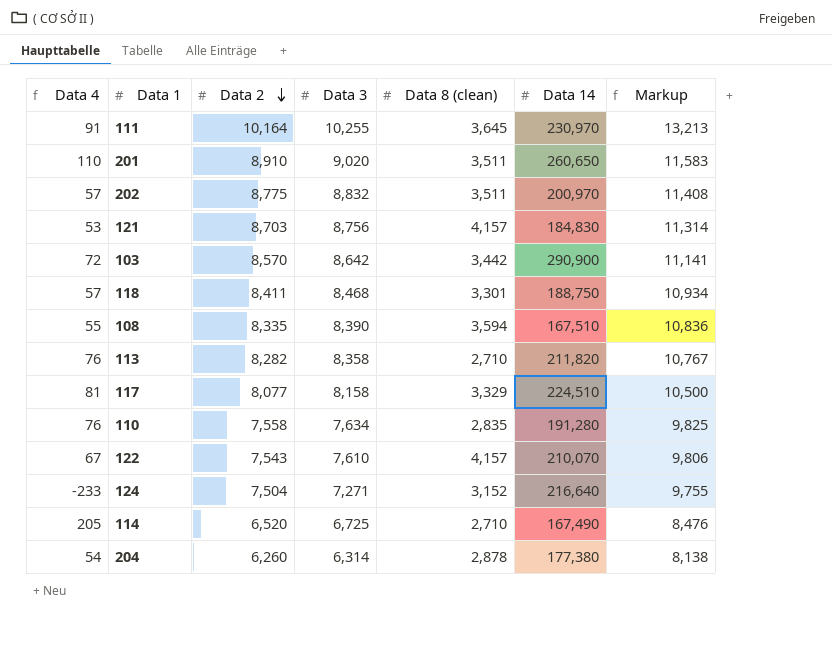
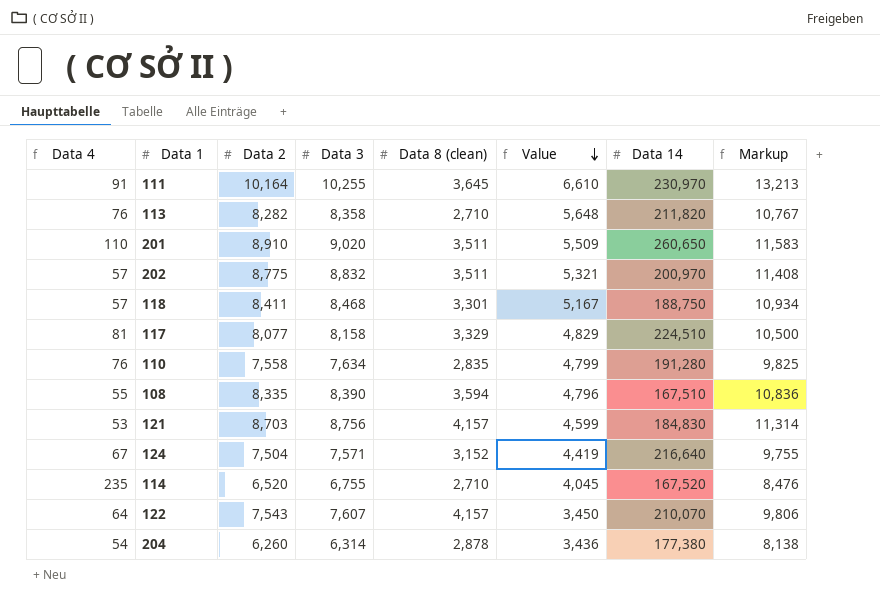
row order: Data 2 descending -> Value descending
column Value | formula: none -> [Data 3] - [Data 8 (clean)]
row 103: 72 | 8,570 | 8,642 | 3,442 | 290,900 | 11,141 -> none
124 | Data 4: -233 -> 67
124 | Data 3: 7,271 -> 7,571
114 | Data 4: 205 -> 235
114 | Data 3: 6,725 -> 6,755
114 | Data 14: 167,490 -> 167,520
122 | Data 4: 67 -> 64
122 | Data 3: 7,610 -> 7,607

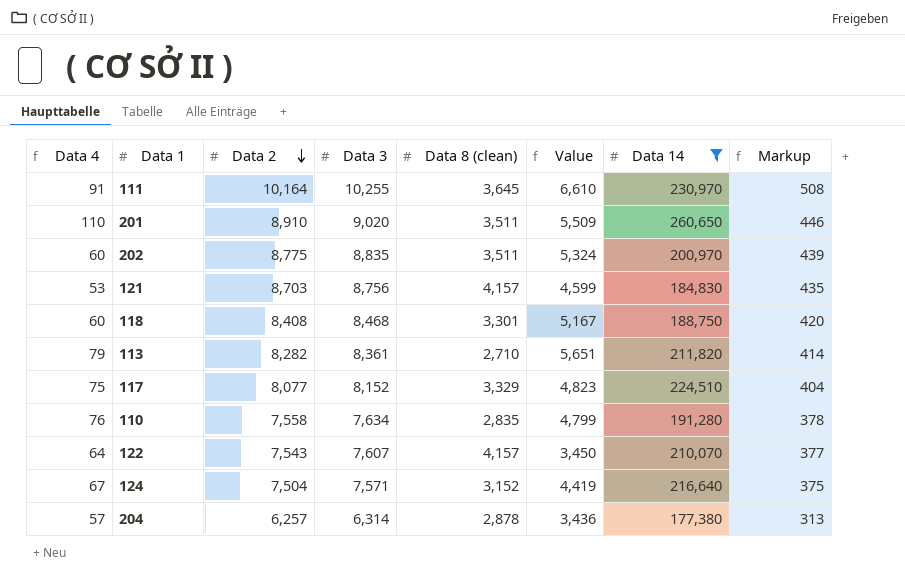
filter: none -> Data 14 >= 177,380
row order: Value descending -> Data 2 descending
column Markup | formula: [Data 2] * 1.3 -> [Data 2] * 0.05
202 | Data 4: 57 -> 60
202 | Data 3: 8,832 -> 8,835
202 | Value: 5,321 -> 5,324
118 | Data 4: 57 -> 60
118 | Data 2: 8,411 -> 8,408
113 | Data 4: 76 -> 79
113 | Data 3: 8,358 -> 8,361
113 | Value: 5,648 -> 5,651
117 | Data 4: 81 -> 75
117 | Data 3: 8,158 -> 8,152
117 | Value: 4,829 -> 4,823
204 | Data 4: 54 -> 57
204 | Data 2: 6,260 -> 6,257

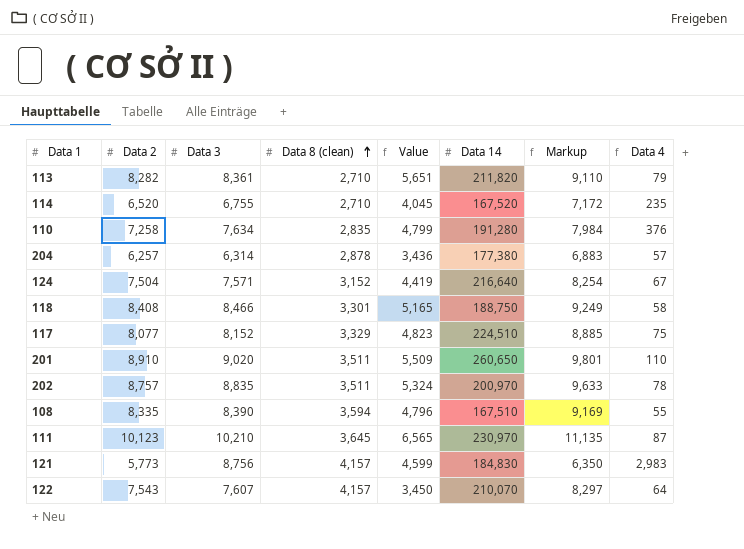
filter: Data 14 >= 177,380 -> none
row order: Data 2 descending -> Data 8 (clean) ascending
column Markup | formula: [Data 2] * 0.05 -> [Data 2] * 1.1
column Data 4 | position: 1 -> 8
110 | Data 2: 7,558 -> 7,258
110 | Data 4: 76 -> 376
118 | Data 3: 8,468 -> 8,466
118 | Value: 5,167 -> 5,165
118 | Data 4: 60 -> 58
202 | Data 2: 8,775 -> 8,757
202 | Data 4: 60 -> 78
111 | Data 2: 10,164 -> 10,123
111 | Data 3: 10,255 -> 10,210
111 | Value: 6,610 -> 6,565
111 | Data 4: 91 -> 87
121 | Data 2: 8,703 -> 5,773
121 | Data 4: 53 -> 2,983

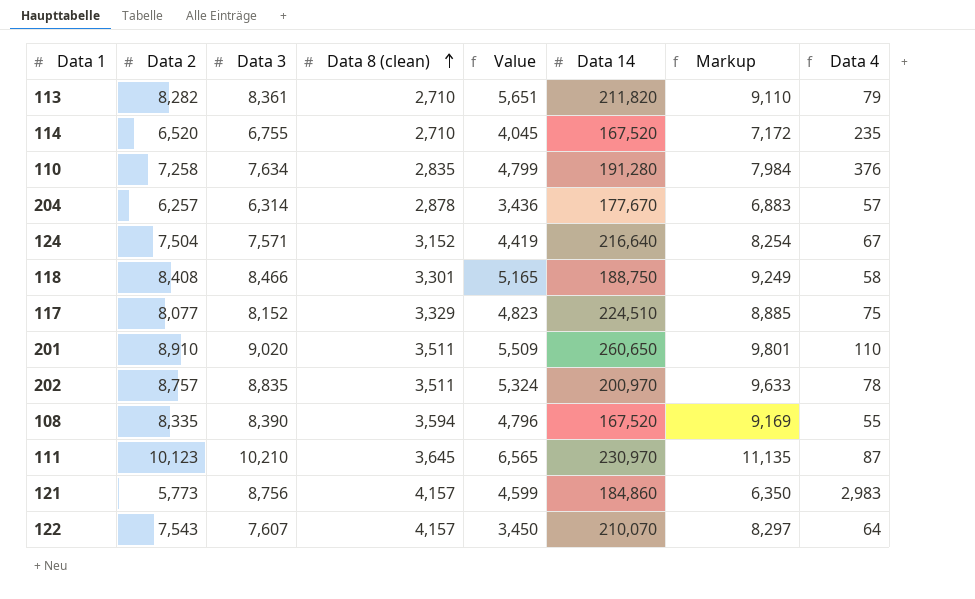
204 | Data 14: 177,380 -> 177,670
108 | Data 14: 167,510 -> 167,520
121 | Data 14: 184,830 -> 184,860

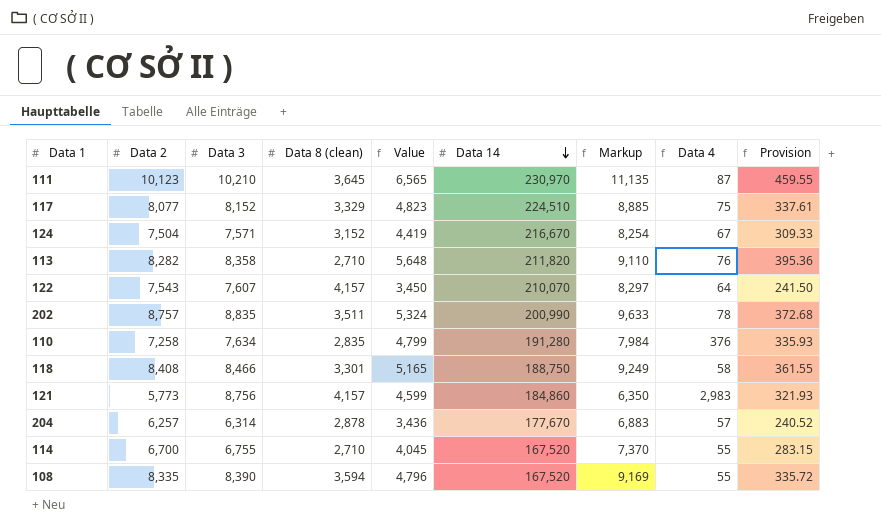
row order: Data 8 (clean) ascending -> Data 14 descending
column Provision | formula: none -> [Value] * 0.07
row 201: 8,910 | 9,020 | 3,511 | 5,509 | 260,650 | 9,801 | 110 -> none
124 | Data 14: 216,640 -> 216,670
113 | Data 3: 8,361 -> 8,358
113 | Value: 5,651 -> 5,648
113 | Data 4: 79 -> 76
202 | Data 14: 200,970 -> 200,990
114 | Data 2: 6,520 -> 6,700
114 | Markup: 7,172 -> 7,370
114 | Data 4: 235 -> 55

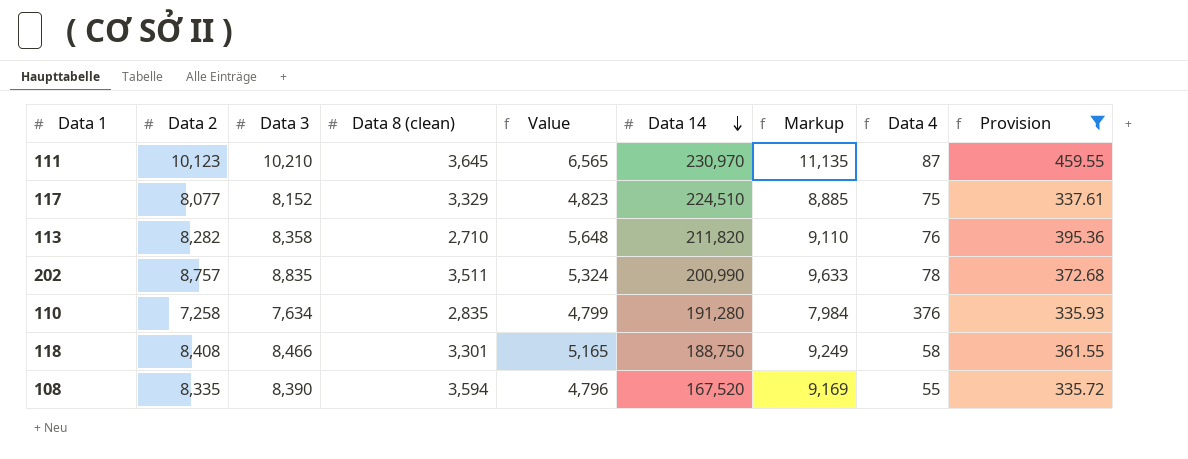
filter: none -> Provision >= 335.72

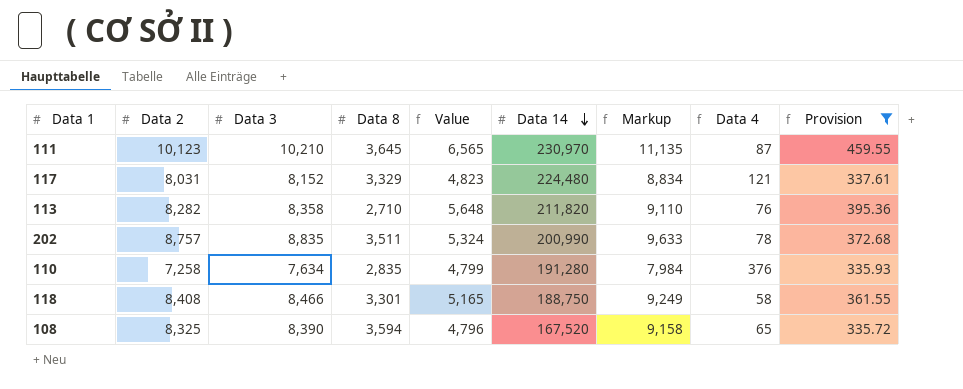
column name: Data 8 (clean) -> Data 8
117 | Data 2: 8,077 -> 8,031
117 | Data 14: 224,510 -> 224,480
117 | Markup: 8,885 -> 8,834
117 | Data 4: 75 -> 121
108 | Data 2: 8,335 -> 8,325
108 | Markup: 9,169 -> 9,158
108 | Data 4: 55 -> 65

